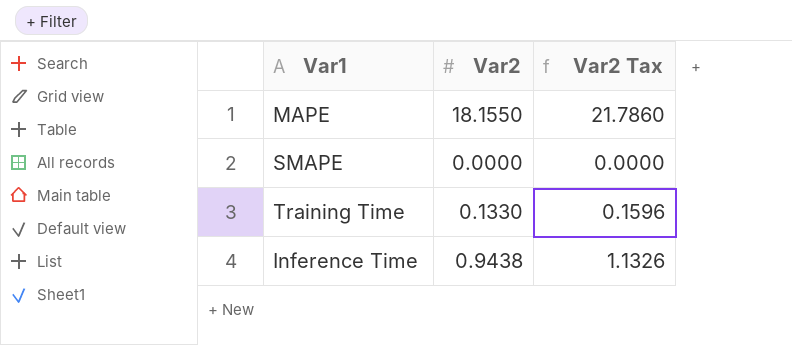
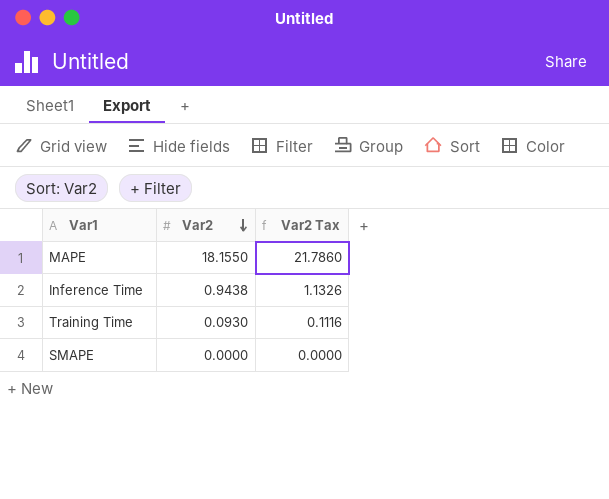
row order: none -> Var2 descending
Training Time | Var2: 0.1330 -> 0.0930
Training Time | Var2 Tax: 0.1596 -> 0.1116

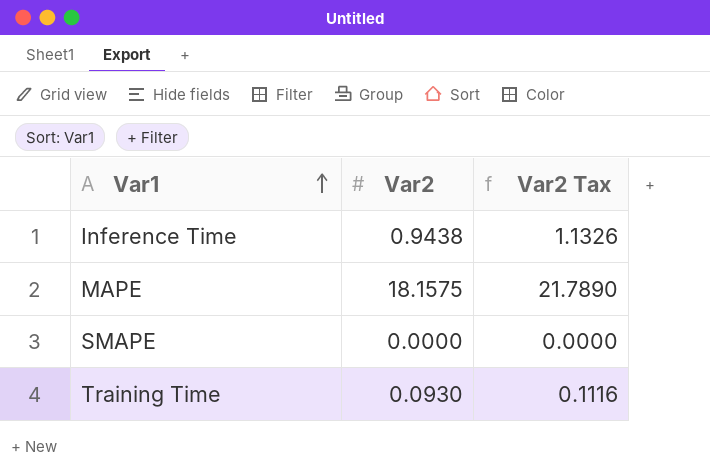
row order: Var2 descending -> Var1 ascending
MAPE | Var2: 18.1550 -> 18.1575
MAPE | Var2 Tax: 21.7860 -> 21.7890

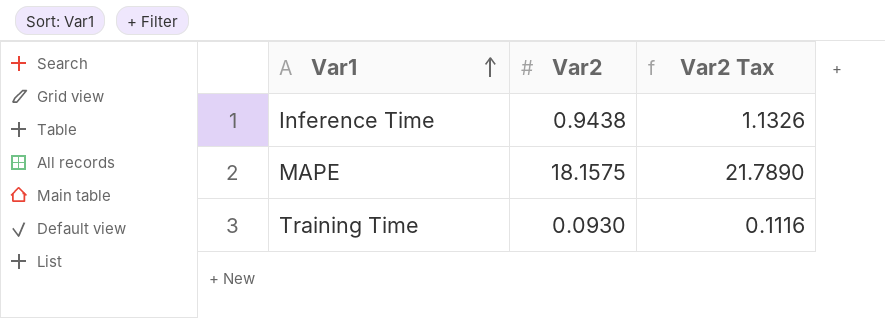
row SMAPE: 0.0000 | 0.0000 -> none

